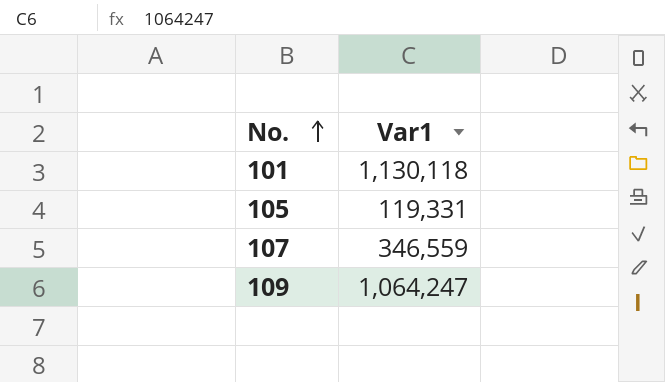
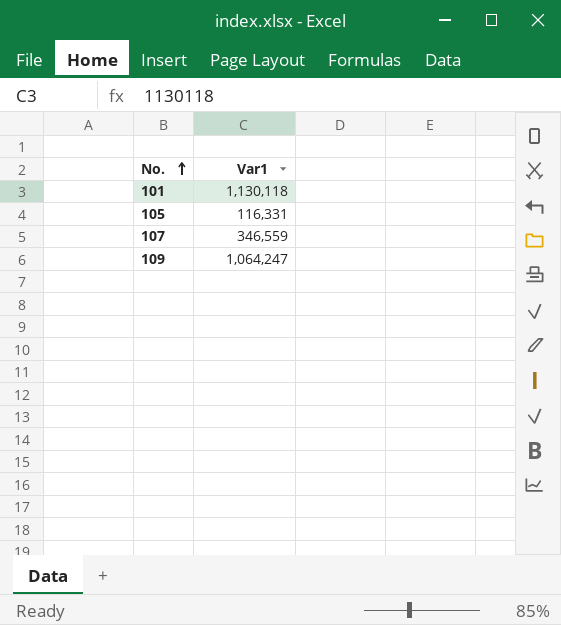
105 | Var1: 119,331 -> 116,331

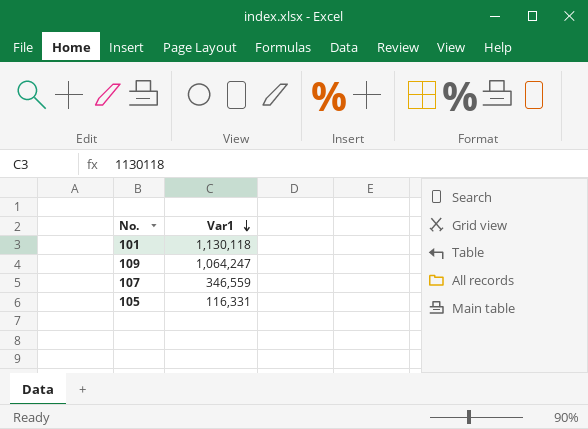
row order: No. ascending -> Var1 descending

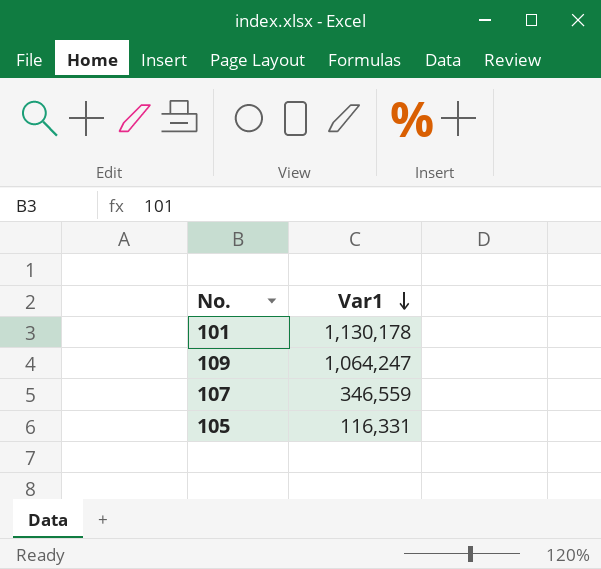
101 | Var1: 1,130,118 -> 1,130,178

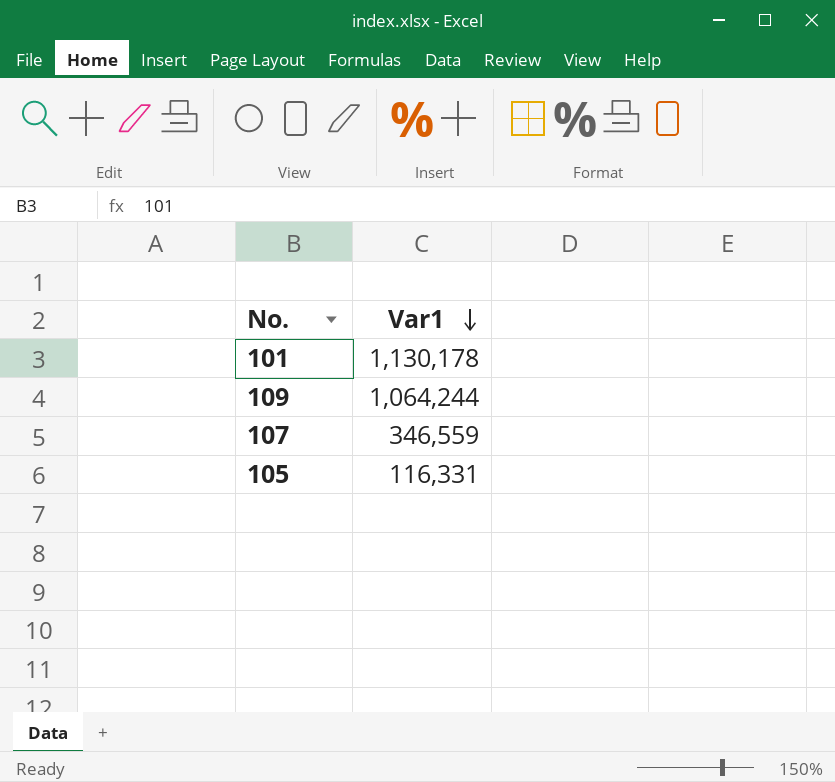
109 | Var1: 1,064,247 -> 1,064,244

